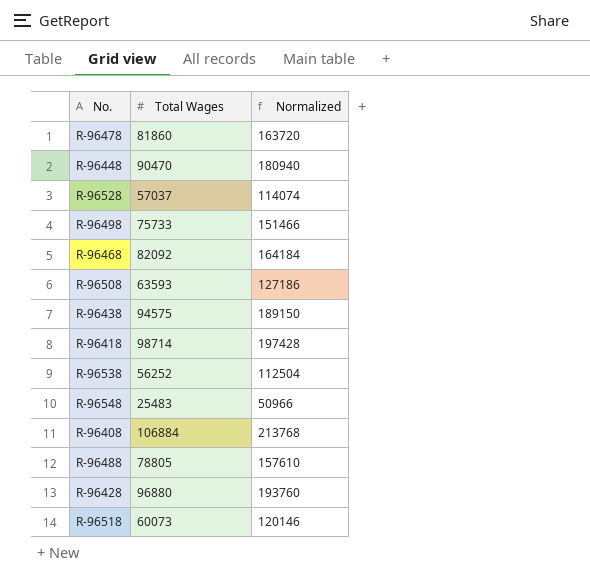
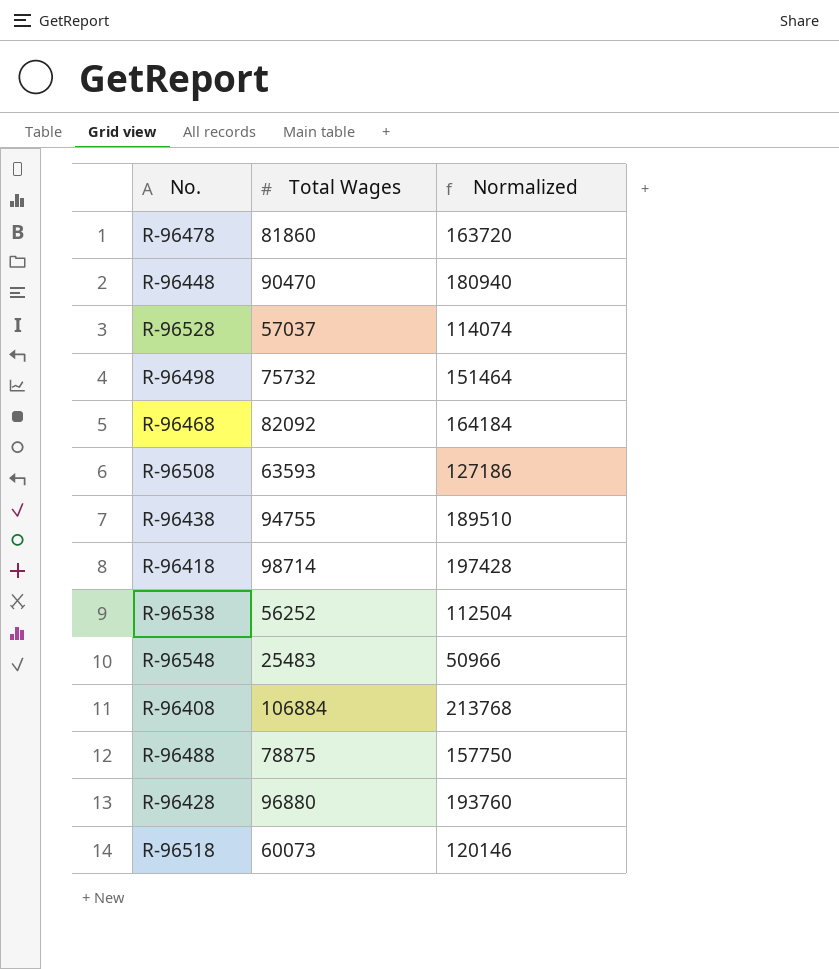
R-96498 | Total Wages: 75733 -> 75732
R-96498 | Normalized: 151466 -> 151464
R-96438 | Total Wages: 94575 -> 94755
R-96438 | Normalized: 189150 -> 189510
R-96488 | Total Wages: 78805 -> 78875
R-96488 | Normalized: 157610 -> 157750

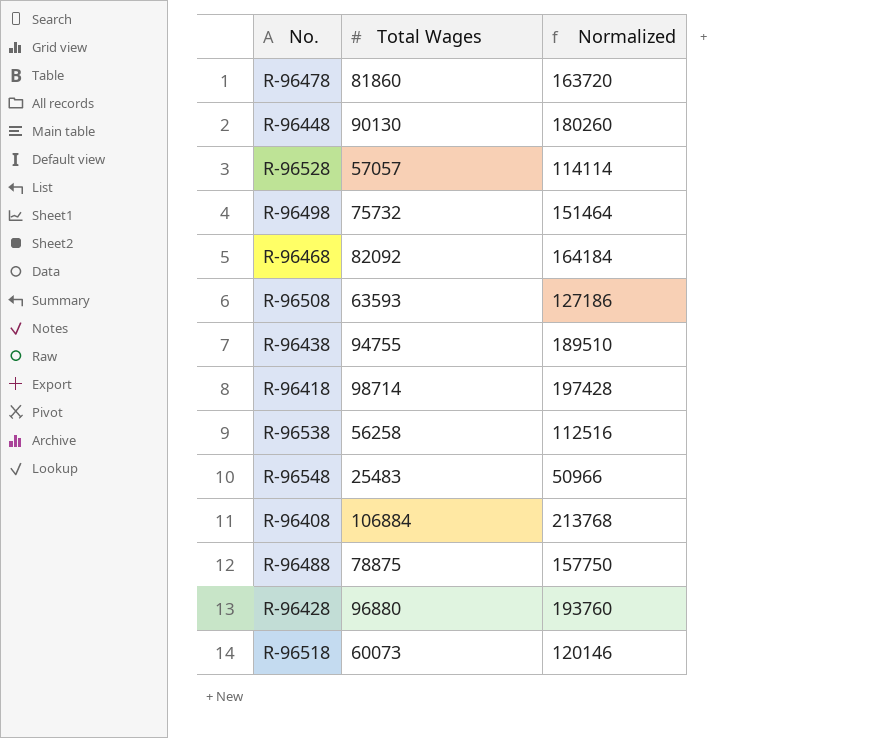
R-96448 | Total Wages: 90470 -> 90130
R-96448 | Normalized: 180940 -> 180260
R-96528 | Total Wages: 57037 -> 57057
R-96528 | Normalized: 114074 -> 114114
R-96538 | Total Wages: 56252 -> 56258
R-96538 | Normalized: 112504 -> 112516

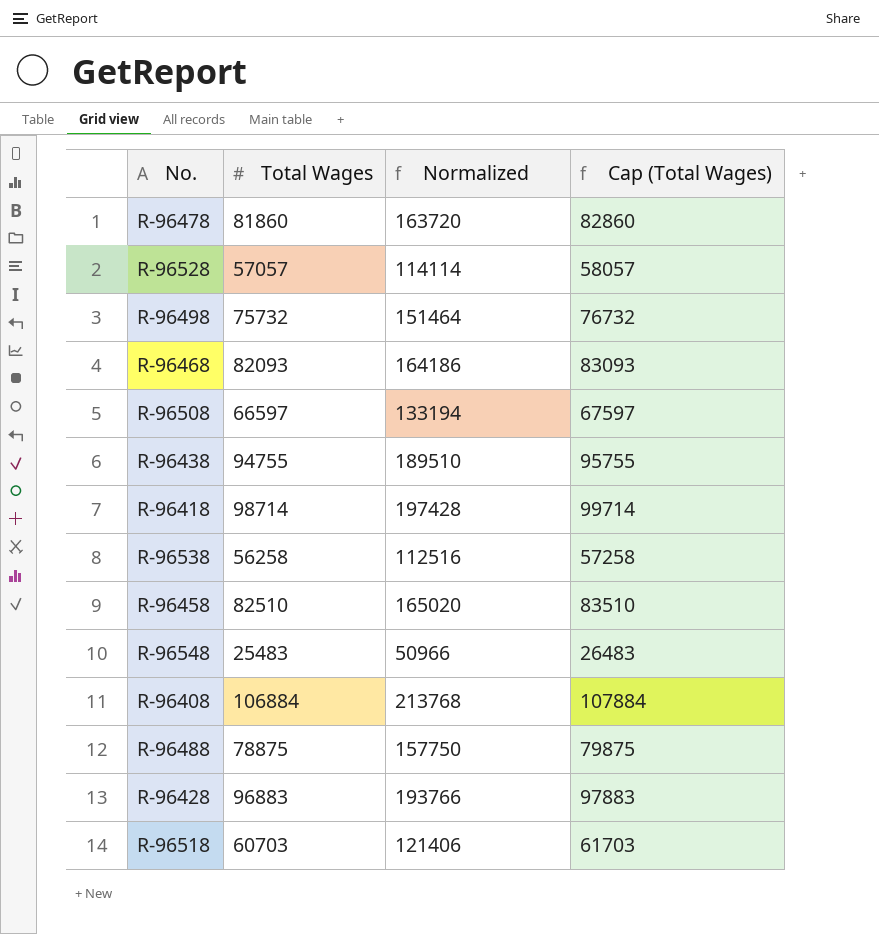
column Cap (Total Wages) | formula: none -> [Total Wages] + 1000
row R-96448: 90130 | 180260 -> none
R-96468 | Total Wages: 82092 -> 82093
R-96468 | Normalized: 164184 -> 164186
R-96508 | Total Wages: 63593 -> 66597
R-96508 | Normalized: 127186 -> 133194
row R-96458: none -> 82510 | 165020 | 83510
R-96428 | Total Wages: 96880 -> 96883
R-96428 | Normalized: 193760 -> 193766
R-96518 | Total Wages: 60073 -> 60703
R-96518 | Normalized: 120146 -> 121406

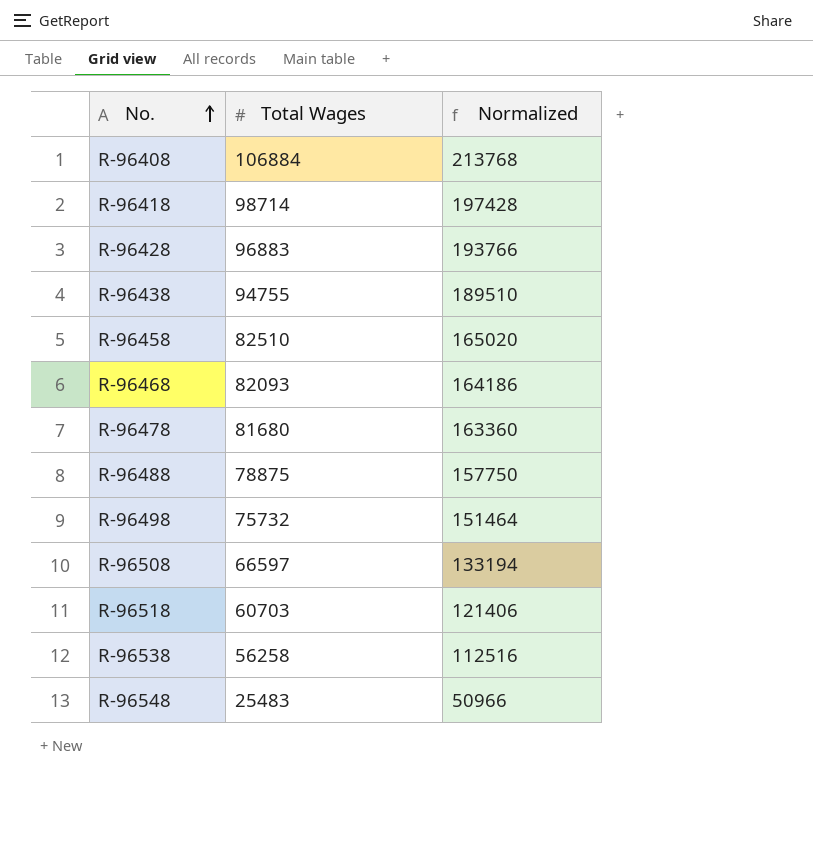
row order: none -> No. ascending
column Cap (Total Wages) | formula: [Total Wages] + 1000 -> none
row R-96528: 57057 | 114114 | 58057 -> none
R-96478 | Total Wages: 81860 -> 81680
R-96478 | Normalized: 163720 -> 163360

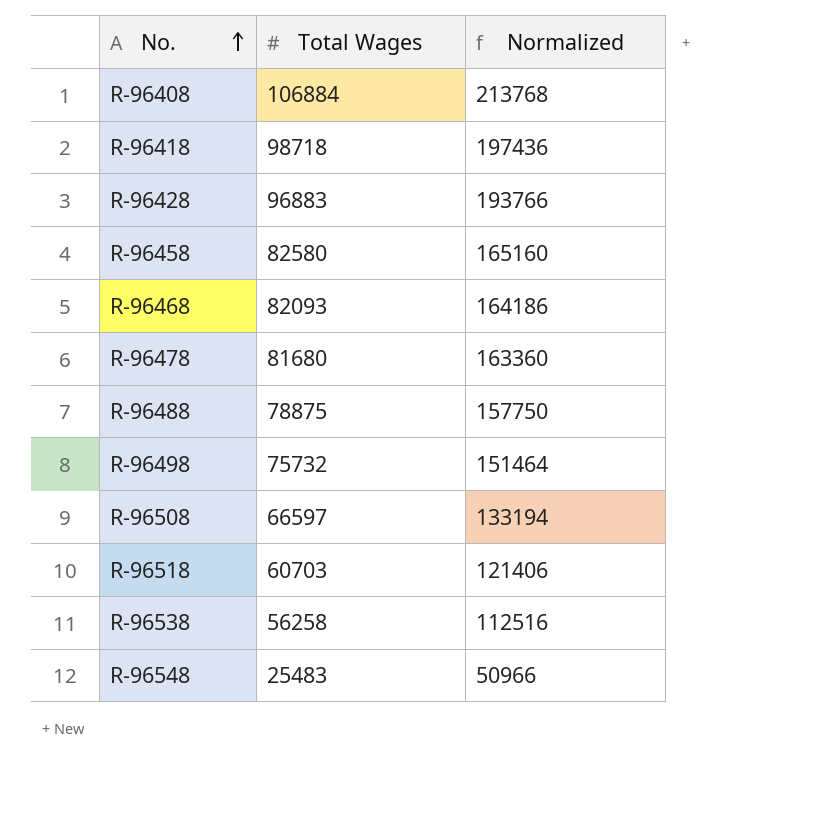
row R-96438: 94755 | 189510 -> none
R-96418 | Total Wages: 98714 -> 98718
R-96418 | Normalized: 197428 -> 197436
R-96458 | Total Wages: 82510 -> 82580
R-96458 | Normalized: 165020 -> 165160

